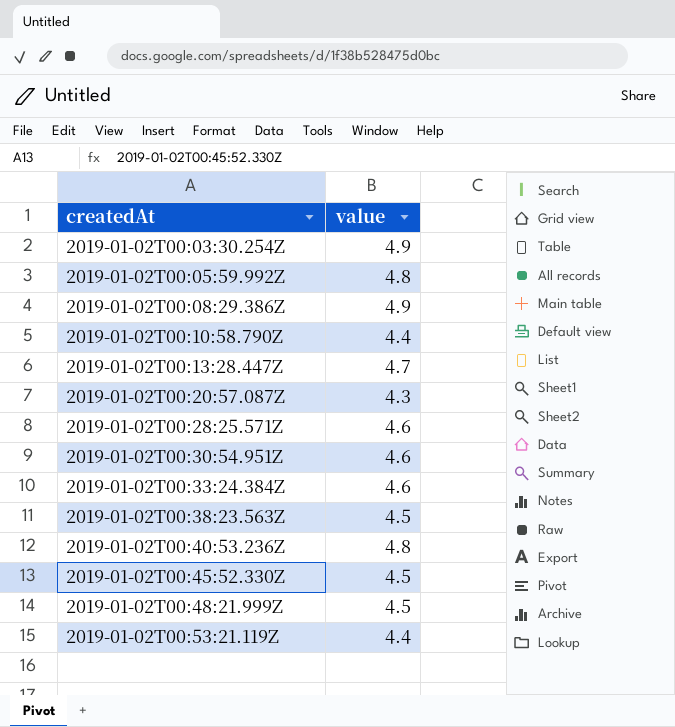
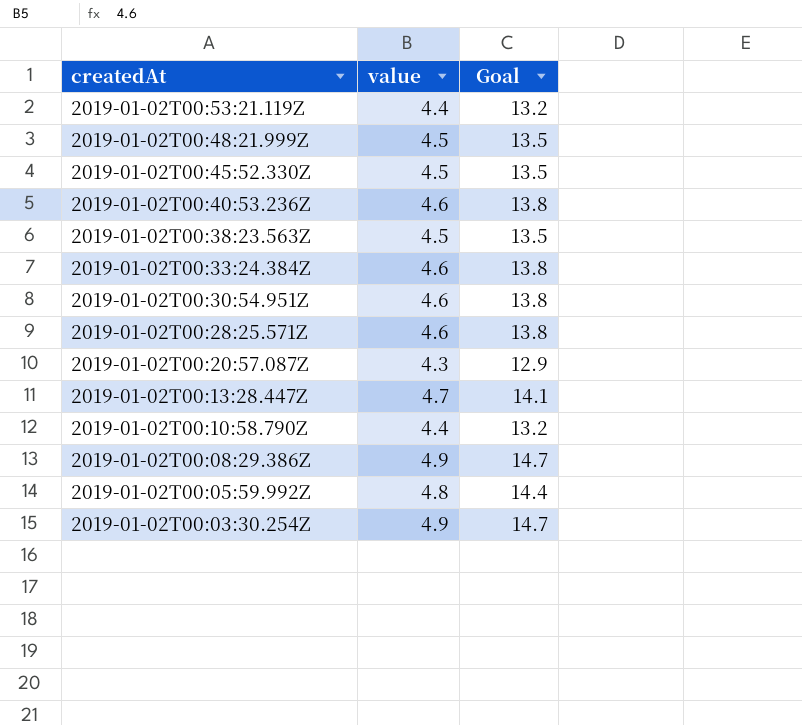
row order: createdAt ascending -> createdAt descending
column Goal | formula: none -> [value] * 3
2019-01-02T00:40:53.236Z | value: 4.8 -> 4.6

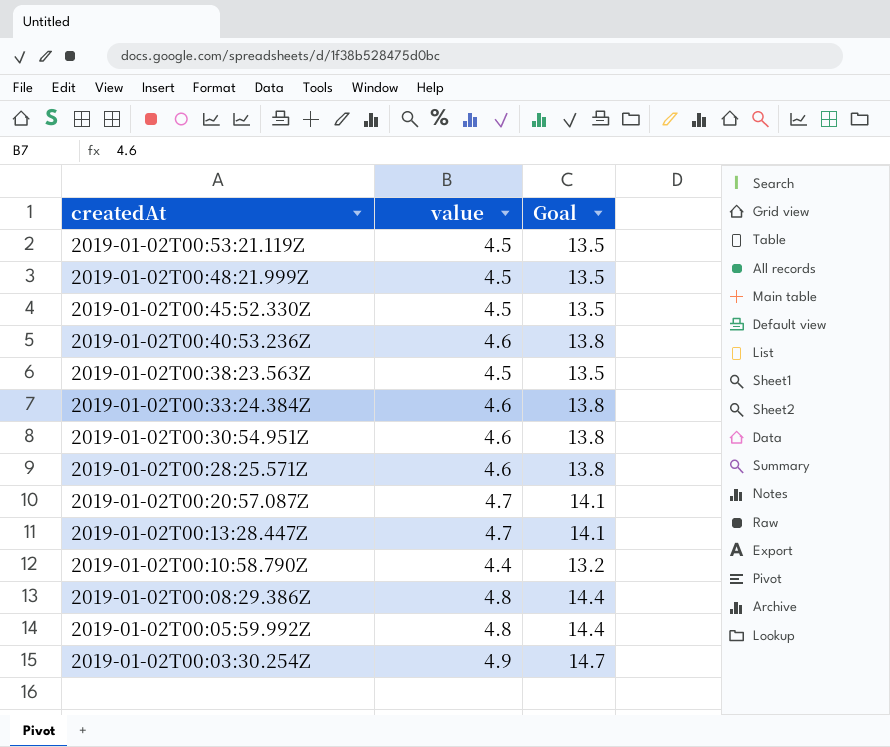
2019-01-02T00:53:21.119Z | value: 4.4 -> 4.5
2019-01-02T00:53:21.119Z | Goal: 13.2 -> 13.5
2019-01-02T00:20:57.087Z | value: 4.3 -> 4.7
2019-01-02T00:20:57.087Z | Goal: 12.9 -> 14.1
2019-01-02T00:08:29.386Z | value: 4.9 -> 4.8
2019-01-02T00:08:29.386Z | Goal: 14.7 -> 14.4

